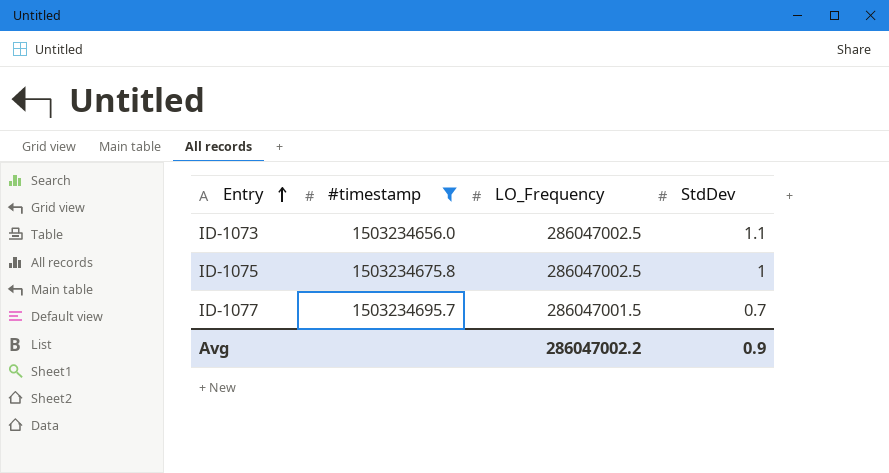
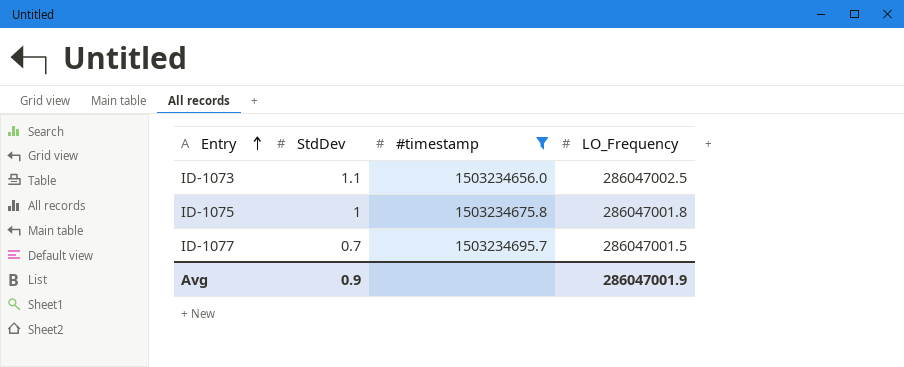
column StdDev | position: 4 -> 2
ID-1075 | LO_Frequency: 286047002.5 -> 286047001.8
Avg | LO_Frequency: 286047002.2 -> 286047001.9

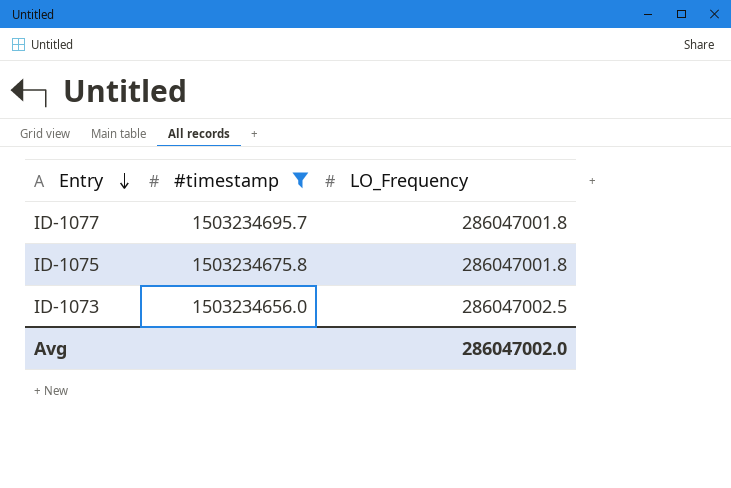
row order: Entry ascending -> Entry descending
column StdDev | position: 2 -> none
ID-1077 | LO_Frequency: 286047001.5 -> 286047001.8
Avg | LO_Frequency: 286047001.9 -> 286047002.0

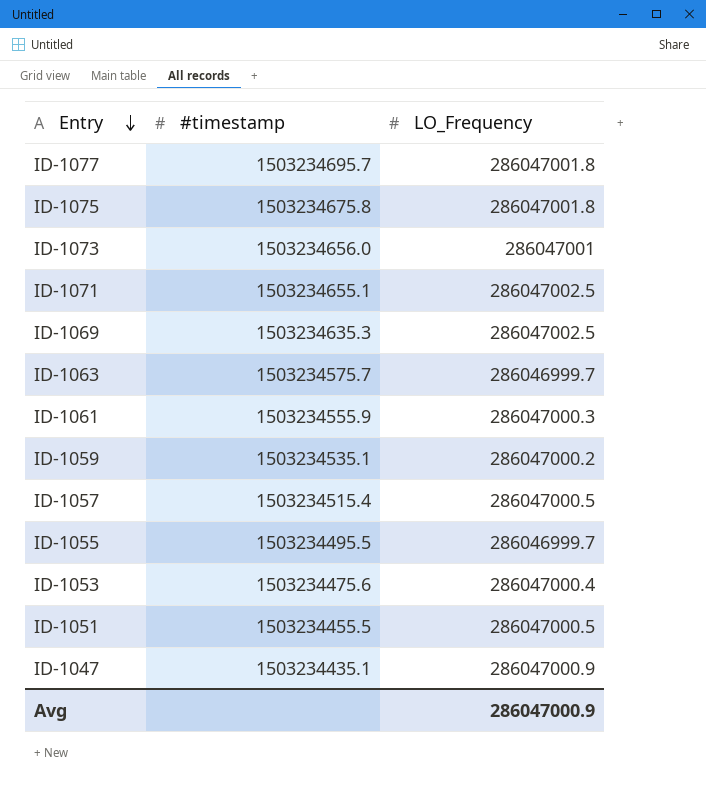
filter: #timestamp >= 1503234656.0 -> none
ID-1073 | LO_Frequency: 286047002.5 -> 286047001
Avg | LO_Frequency: 286047002.0 -> 286047000.9

